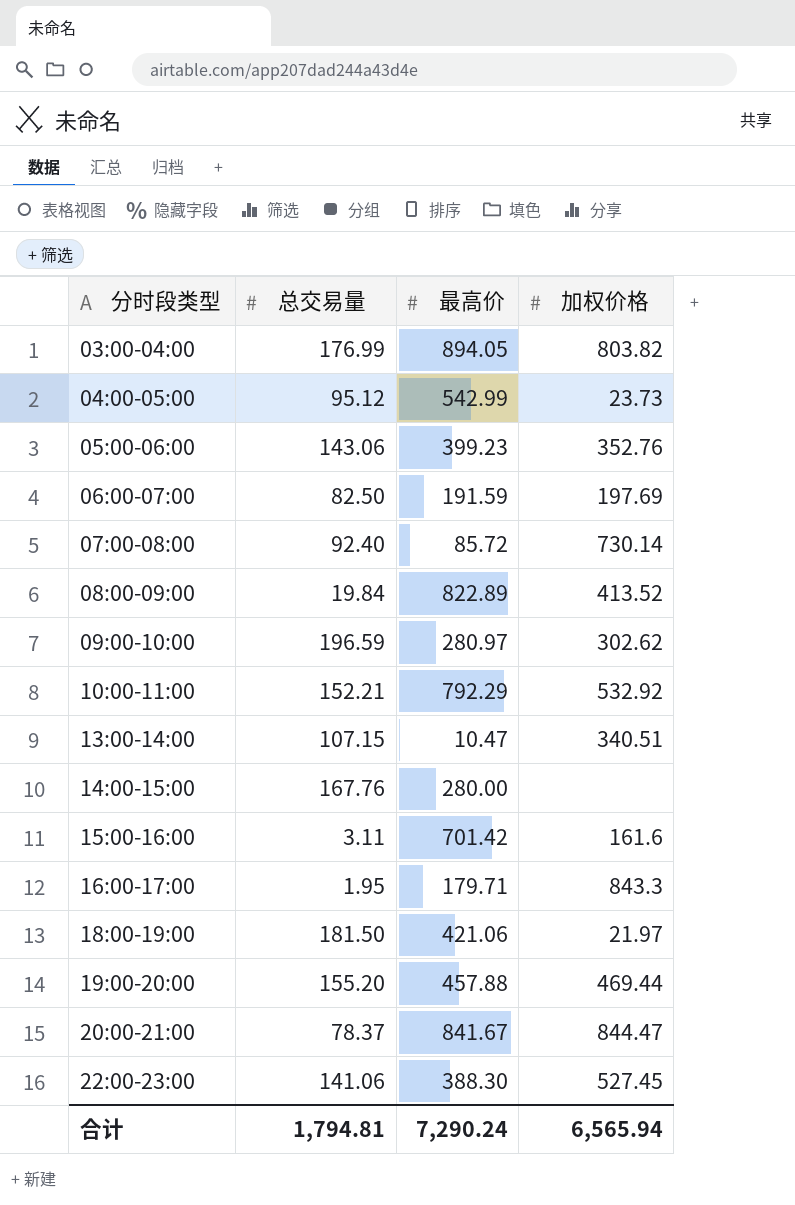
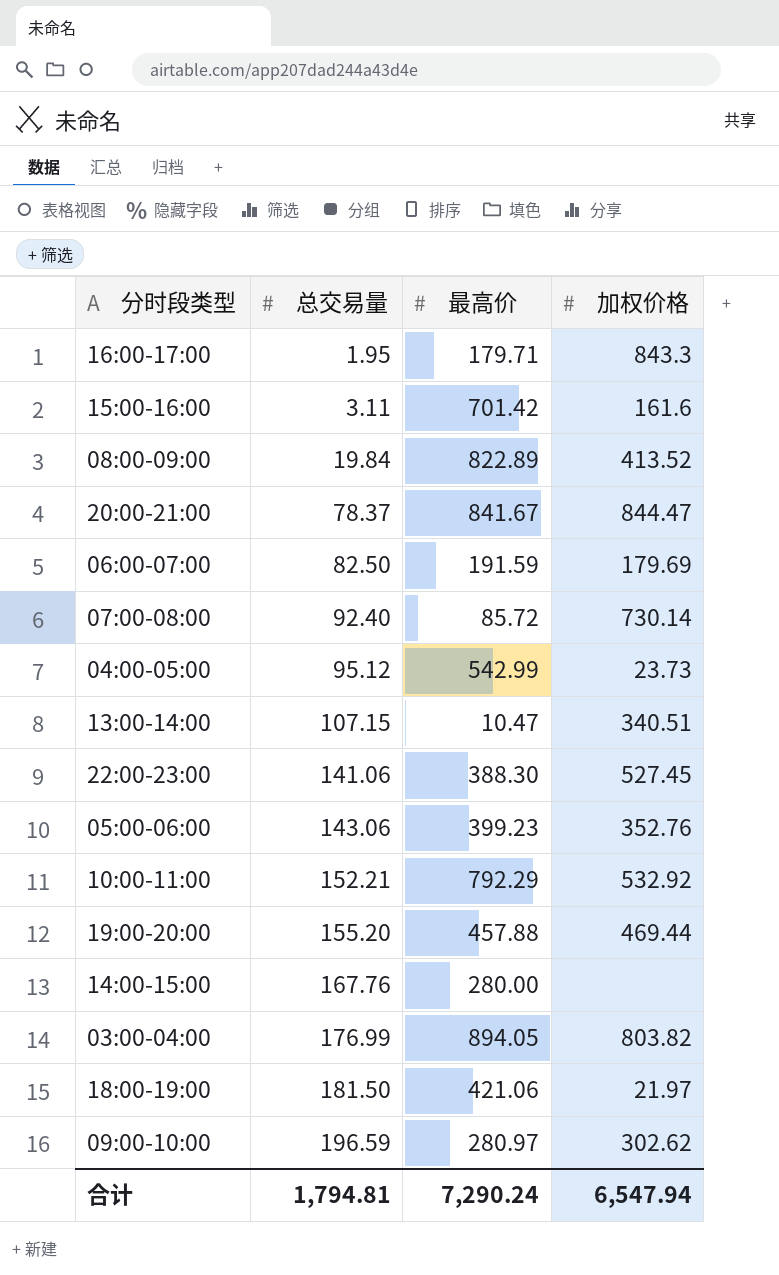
row order: 分时段类型 ascending -> 总交易量 ascending
06:00-07:00 | 加权价格: 197.69 -> 179.69
合计 | 加权价格: 6,565.94 -> 6,547.94

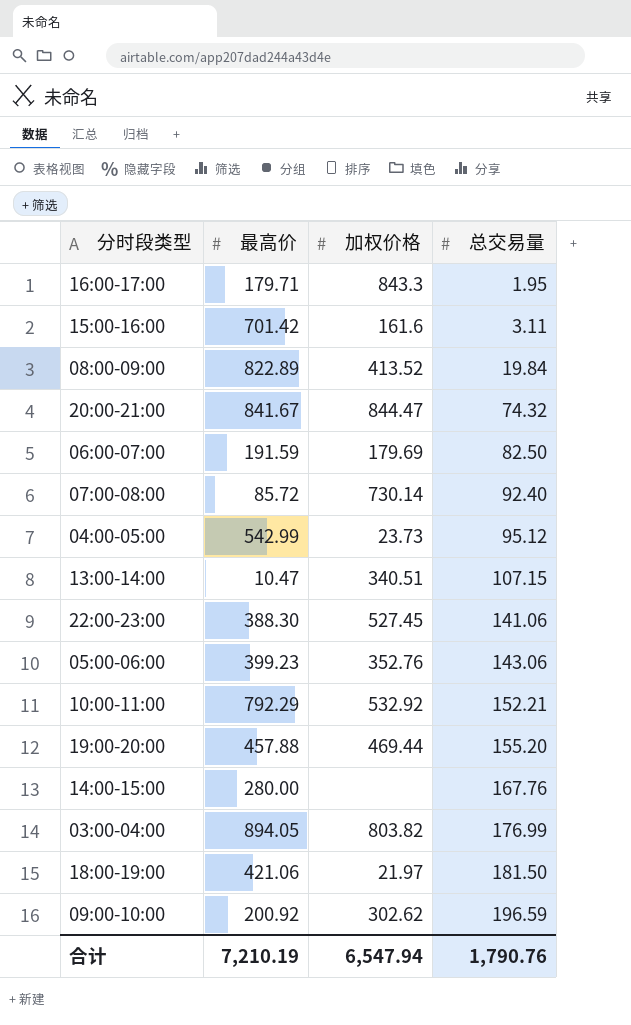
column 总交易量 | position: 2 -> 4
20:00-21:00 | 总交易量: 78.37 -> 74.32
09:00-10:00 | 最高价: 280.97 -> 200.92
合计 | 最高价: 7,290.24 -> 7,210.19
合计 | 总交易量: 1,794.81 -> 1,790.76

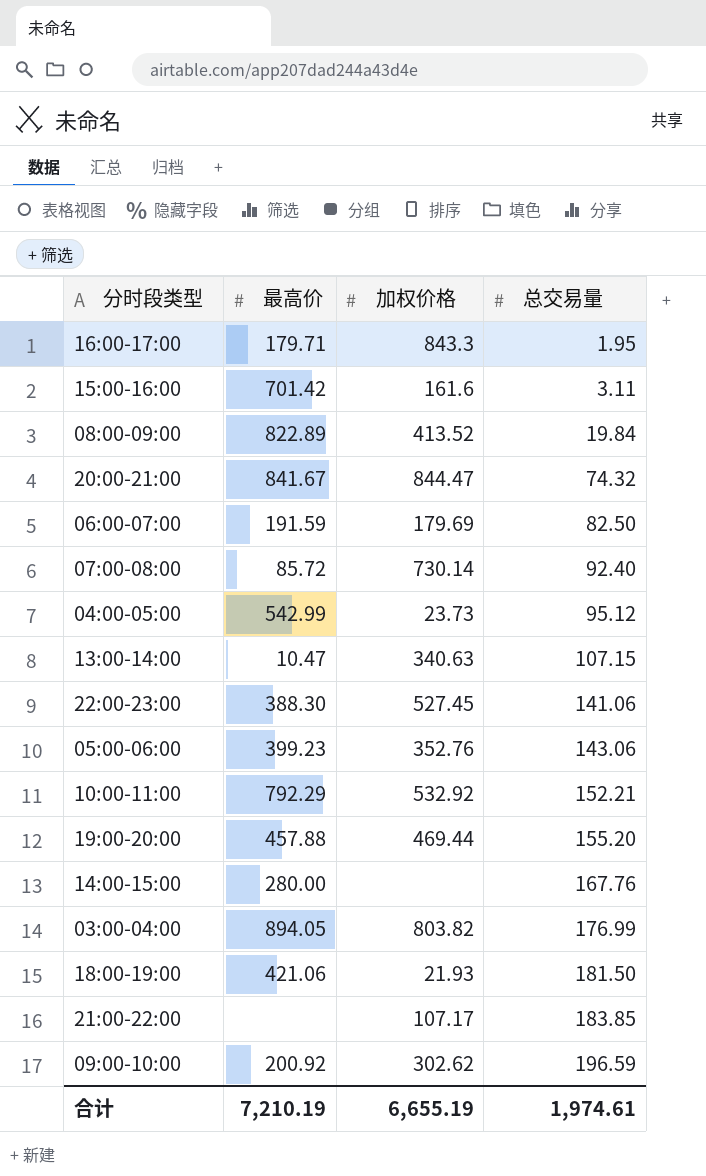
13:00-14:00 | 加权价格: 340.51 -> 340.63
18:00-19:00 | 加权价格: 21.97 -> 21.93
row 21:00-22:00: none -> none | 107.17 | 183.85
合计 | 加权价格: 6,547.94 -> 6,655.19
合计 | 总交易量: 1,790.76 -> 1,974.61

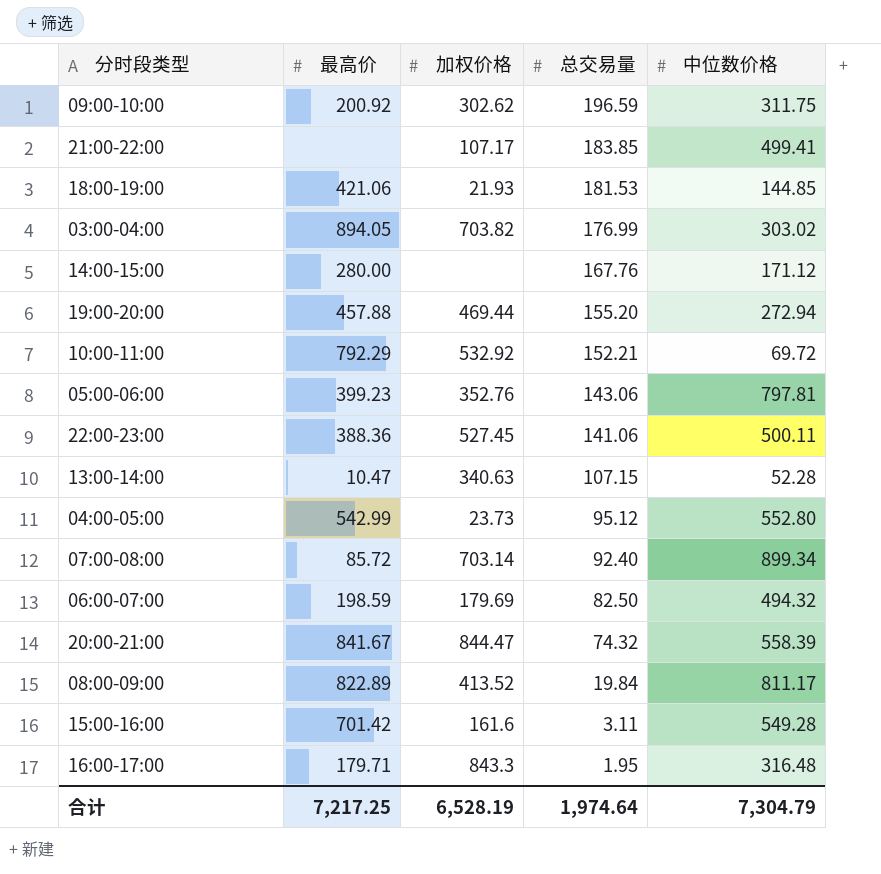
row order: 总交易量 ascending -> 总交易量 descending
column 中位数价格 | position: none -> 5
18:00-19:00 | 总交易量: 181.50 -> 181.53
03:00-04:00 | 加权价格: 803.82 -> 703.82
22:00-23:00 | 最高价: 388.30 -> 388.36
07:00-08:00 | 加权价格: 730.14 -> 703.14
06:00-07:00 | 最高价: 191.59 -> 198.59
合计 | 最高价: 7,210.19 -> 7,217.25
合计 | 加权价格: 6,655.19 -> 6,528.19
合计 | 总交易量: 1,974.61 -> 1,974.64

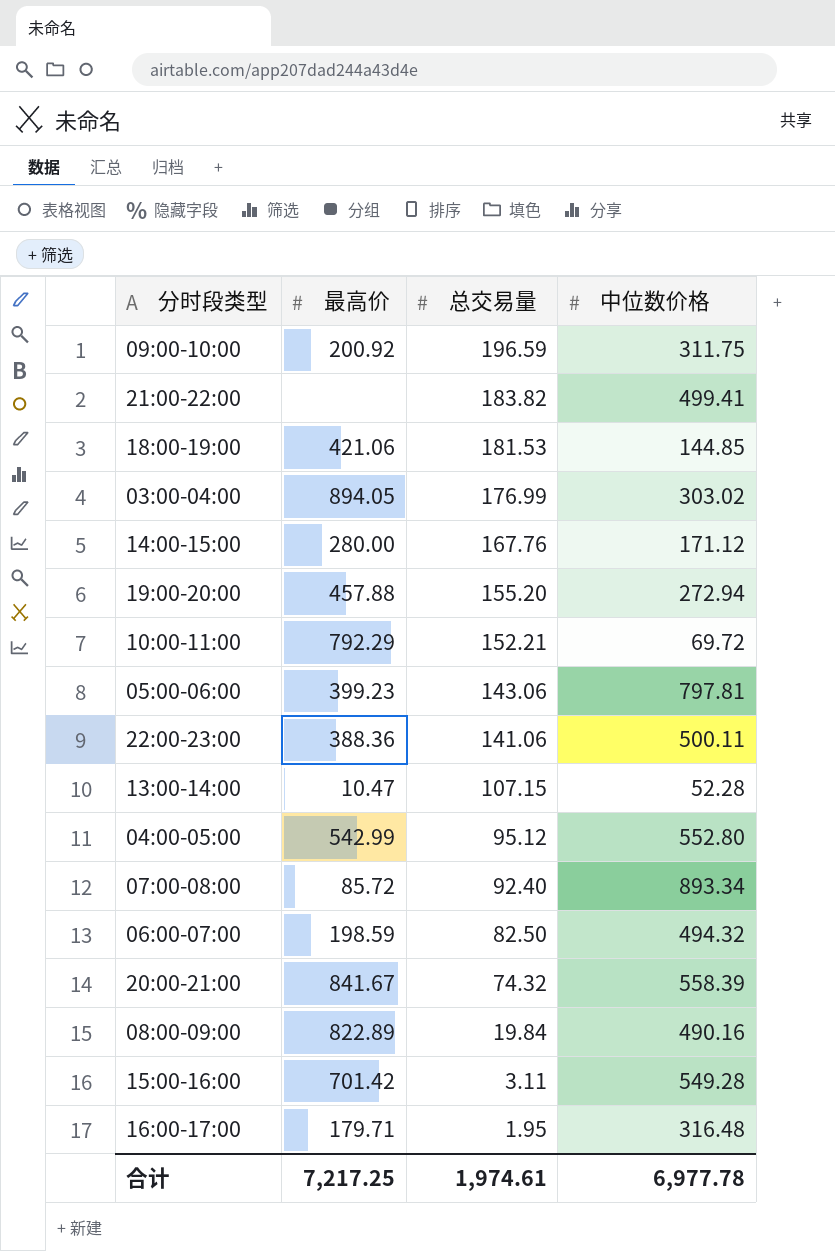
column 加权价格 | position: 3 -> none
21:00-22:00 | 总交易量: 183.85 -> 183.82
07:00-08:00 | 中位数价格: 899.34 -> 893.34
08:00-09:00 | 中位数价格: 811.17 -> 490.16
合计 | 总交易量: 1,974.64 -> 1,974.61
合计 | 中位数价格: 7,304.79 -> 6,977.78

